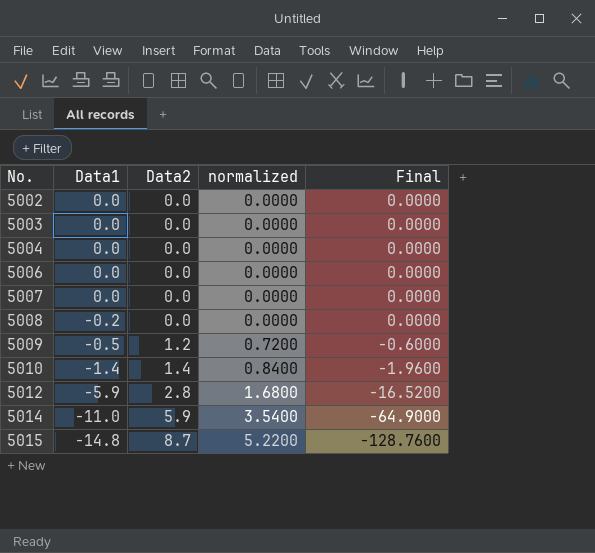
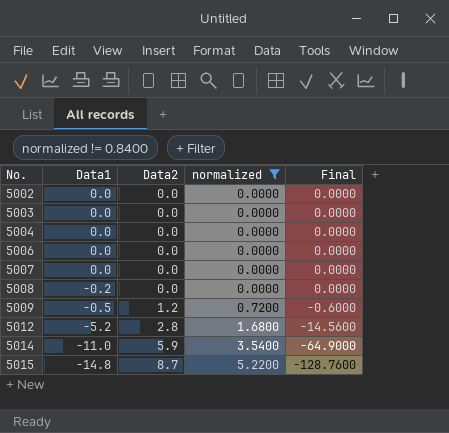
filter: none -> normalized != 0.8400
5012 | Data1: -5.9 -> -5.2
5012 | Final: -16.5200 -> -14.5600

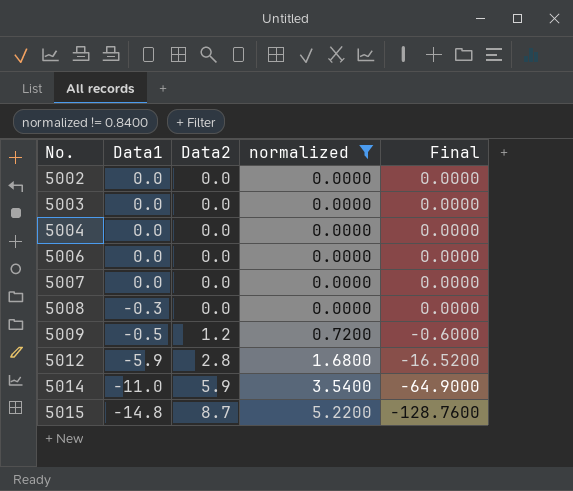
5008 | Data1: -0.2 -> -0.3
5012 | Data1: -5.2 -> -5.9
5012 | Final: -14.5600 -> -16.5200

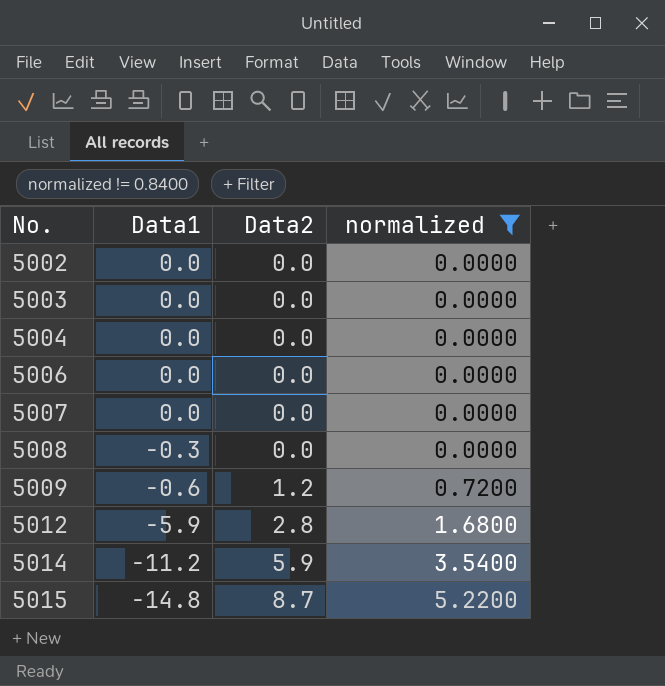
column Final | formula: [Data1] * [Data2] -> none
5009 | Data1: -0.5 -> -0.6
5014 | Data1: -11.0 -> -11.2

